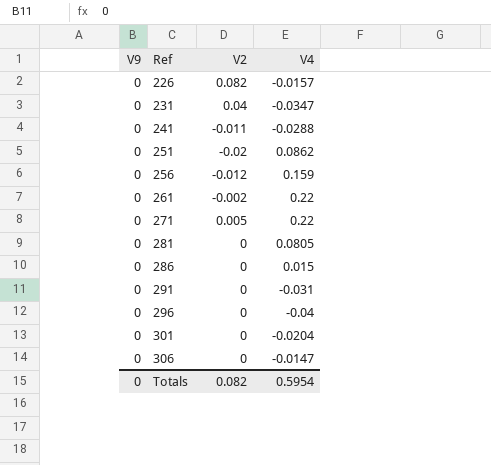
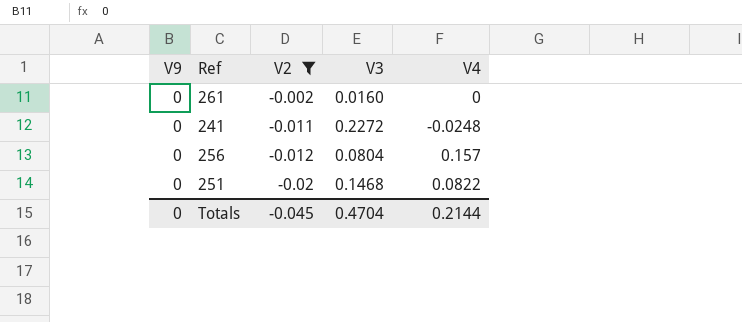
filter: none -> V2 <= -0.002
row order: Ref ascending -> V2 descending
column V3 | position: none -> 4
261 | V4: 0.22 -> 0
241 | V4: -0.0288 -> -0.0248
256 | V4: 0.159 -> 0.157
251 | V4: 0.0862 -> 0.0822
Totals | V2: 0.082 -> -0.045
Totals | V4: 0.5954 -> 0.2144

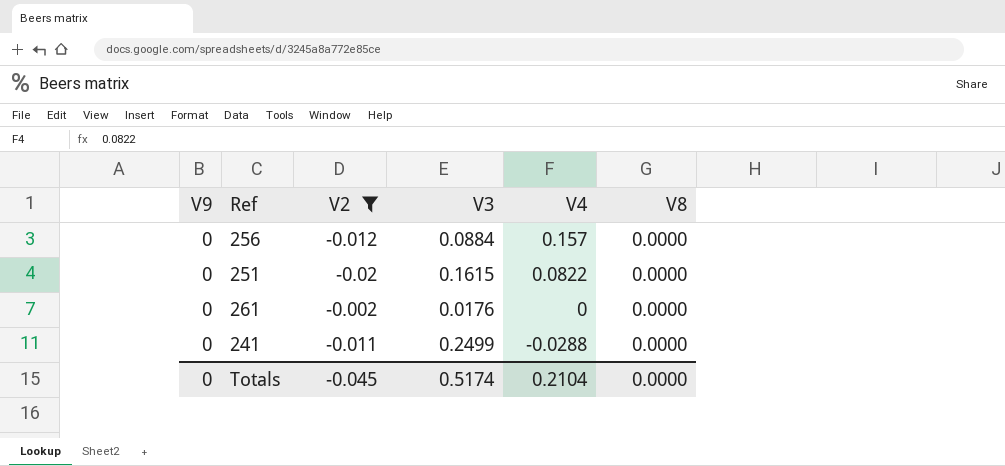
row order: V2 descending -> V4 descending
column V8 | position: none -> 6
256 | V3: 0.0804 -> 0.0884
251 | V3: 0.1468 -> 0.1615
261 | V3: 0.0160 -> 0.0176
241 | V3: 0.2272 -> 0.2499
241 | V4: -0.0248 -> -0.0288
Totals | V3: 0.4704 -> 0.5174
Totals | V4: 0.2144 -> 0.2104

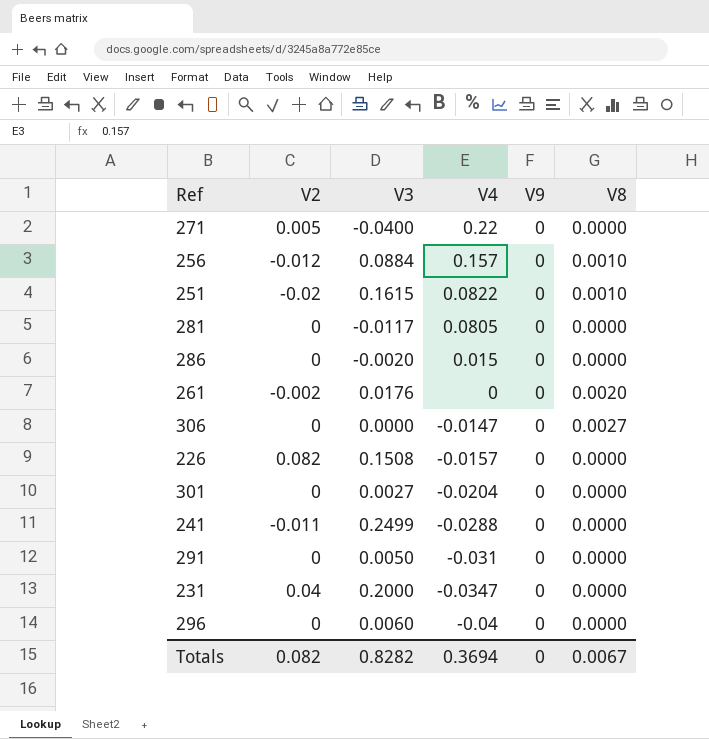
filter: V2 <= -0.002 -> none
column V9 | position: 1 -> 5
256 | V8: 0.0000 -> 0.0010
251 | V8: 0.0000 -> 0.0010
261 | V8: 0.0000 -> 0.0020
Totals | V2: -0.045 -> 0.082
Totals | V3: 0.5174 -> 0.8282
Totals | V4: 0.2104 -> 0.3694
Totals | V8: 0.0000 -> 0.0067

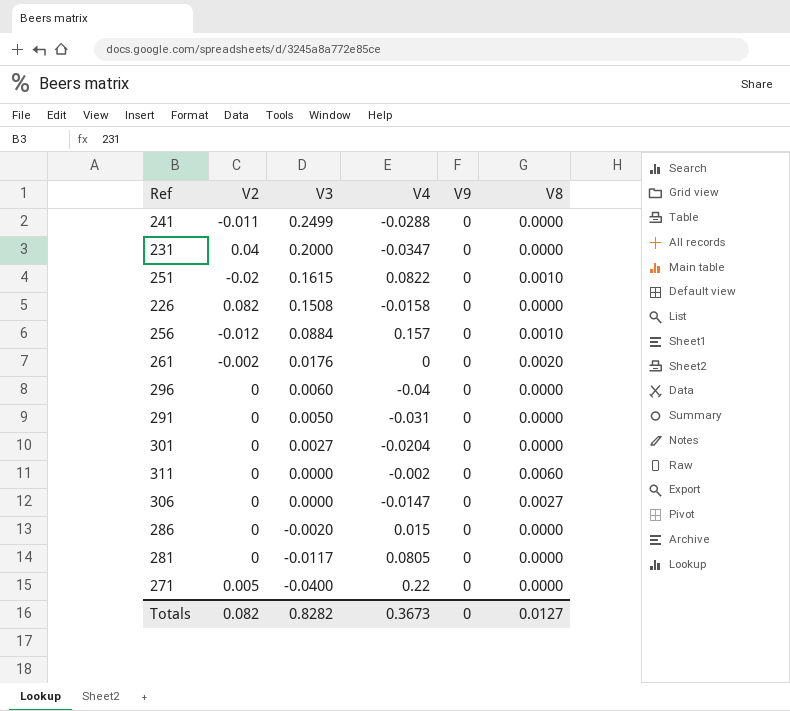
row order: V4 descending -> V3 descending
226 | V4: -0.0157 -> -0.0158
row 311: none -> 0 | 0.0000 | -0.002 | 0 | 0.0060
Totals | V4: 0.3694 -> 0.3673
Totals | V8: 0.0067 -> 0.0127

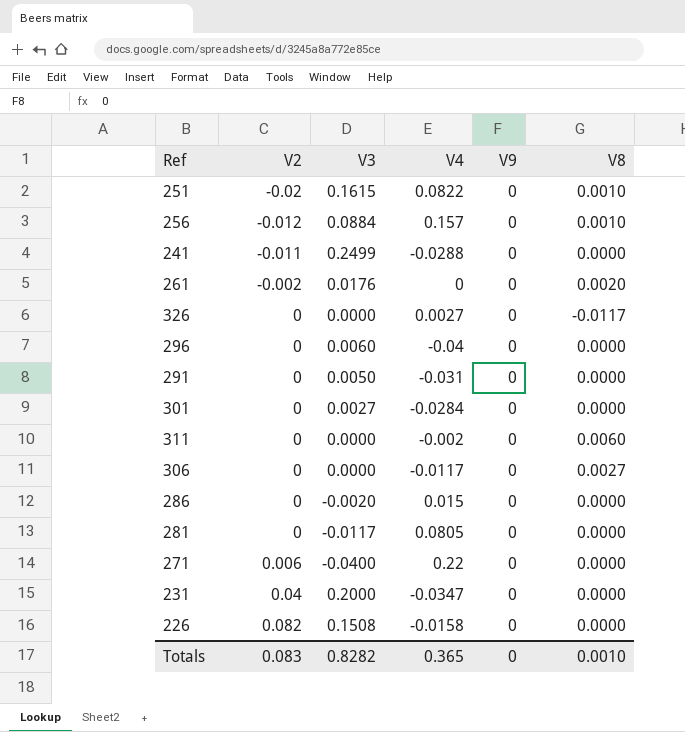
row order: V3 descending -> V2 ascending
row 326: none -> 0 | 0.0000 | 0.0027 | 0 | -0.0117
301 | V4: -0.0204 -> -0.0284
306 | V4: -0.0147 -> -0.0117
271 | V2: 0.005 -> 0.006
Totals | V2: 0.082 -> 0.083
Totals | V4: 0.3673 -> 0.365
Totals | V8: 0.0127 -> 0.0010

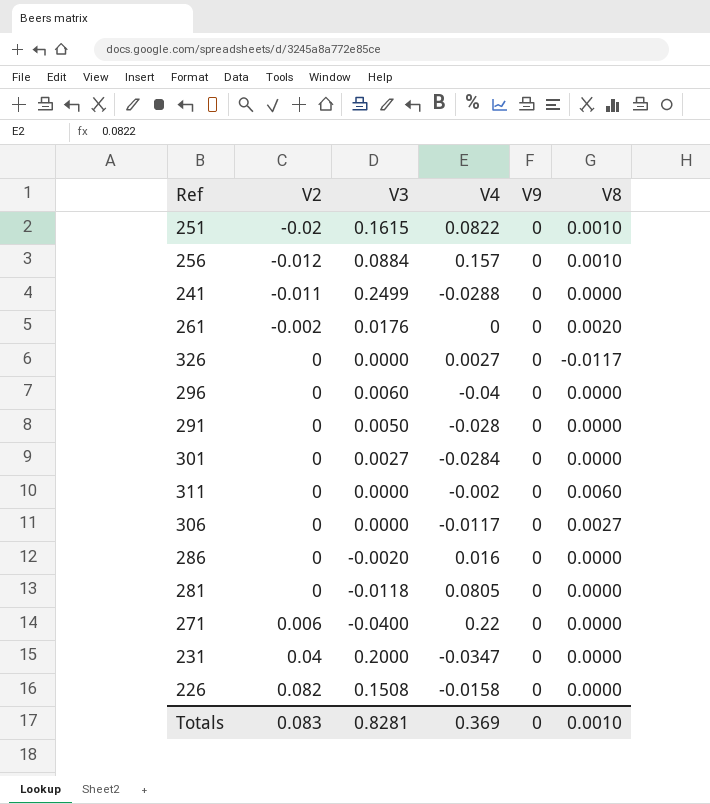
291 | V4: -0.031 -> -0.028
286 | V4: 0.015 -> 0.016
281 | V3: -0.0117 -> -0.0118
Totals | V3: 0.8282 -> 0.8281
Totals | V4: 0.365 -> 0.369

